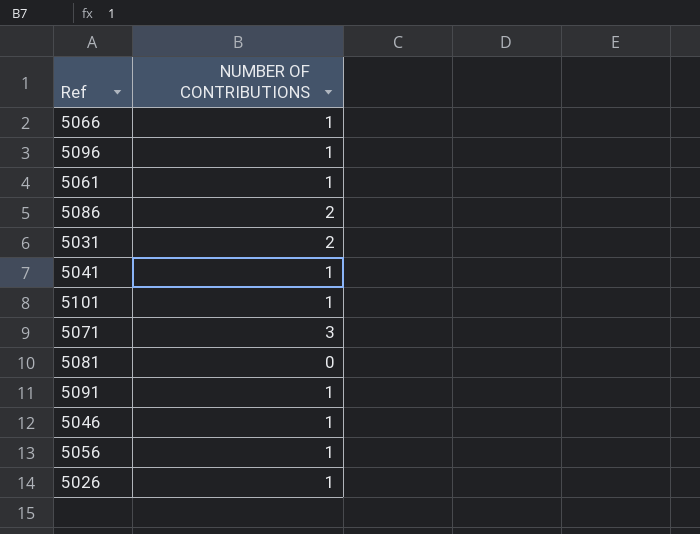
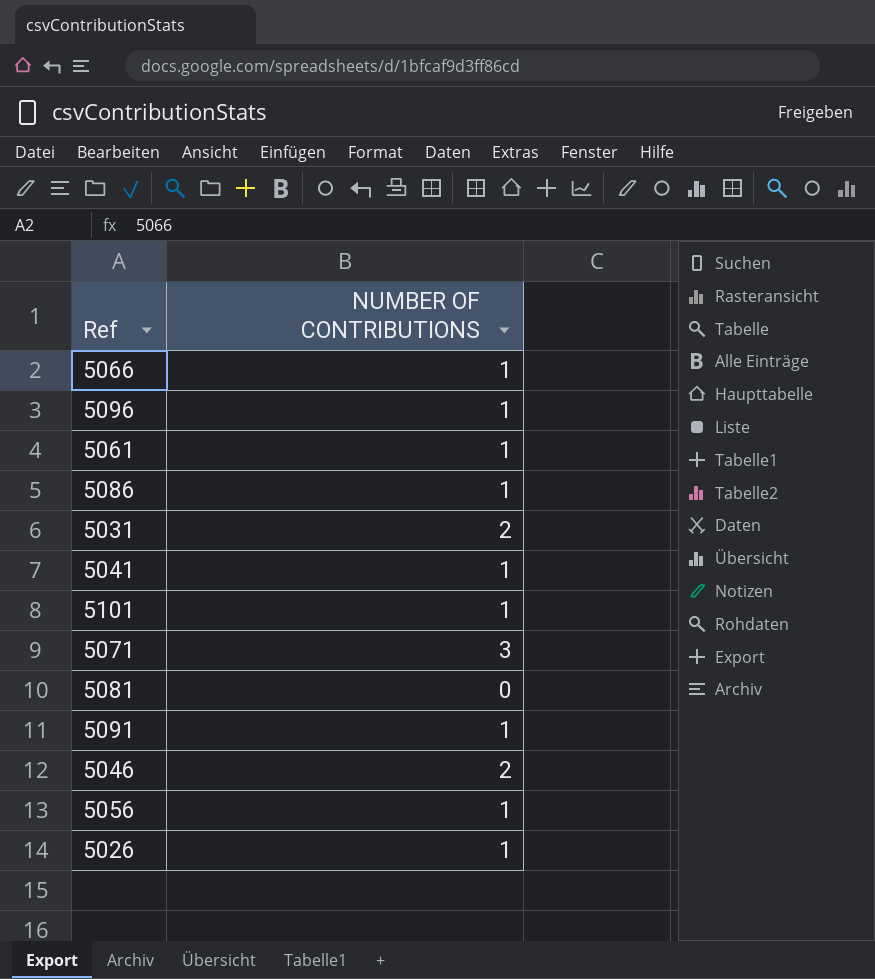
5086 | NUMBER OF CONTRIBUTIONS: 2 -> 1
5046 | NUMBER OF CONTRIBUTIONS: 1 -> 2

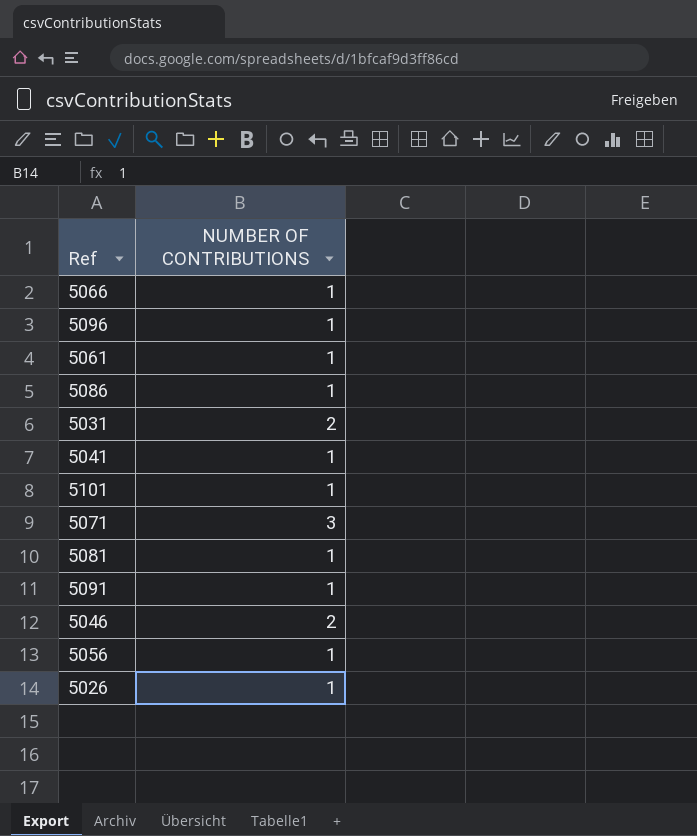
5081 | NUMBER OF CONTRIBUTIONS: 0 -> 1

